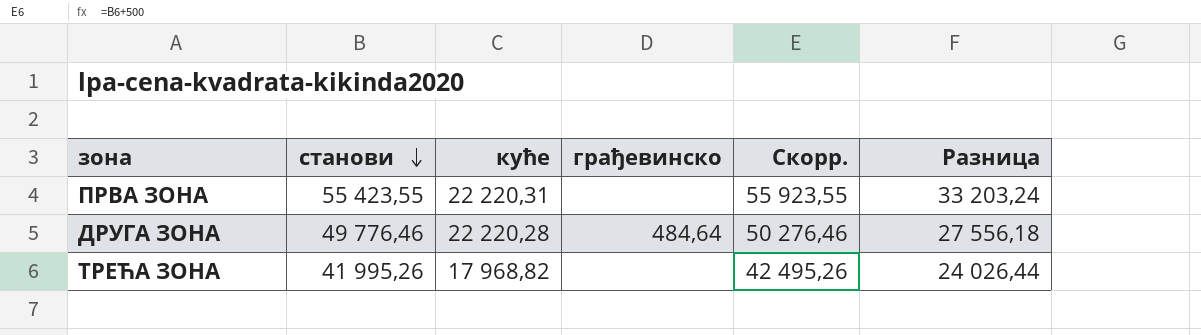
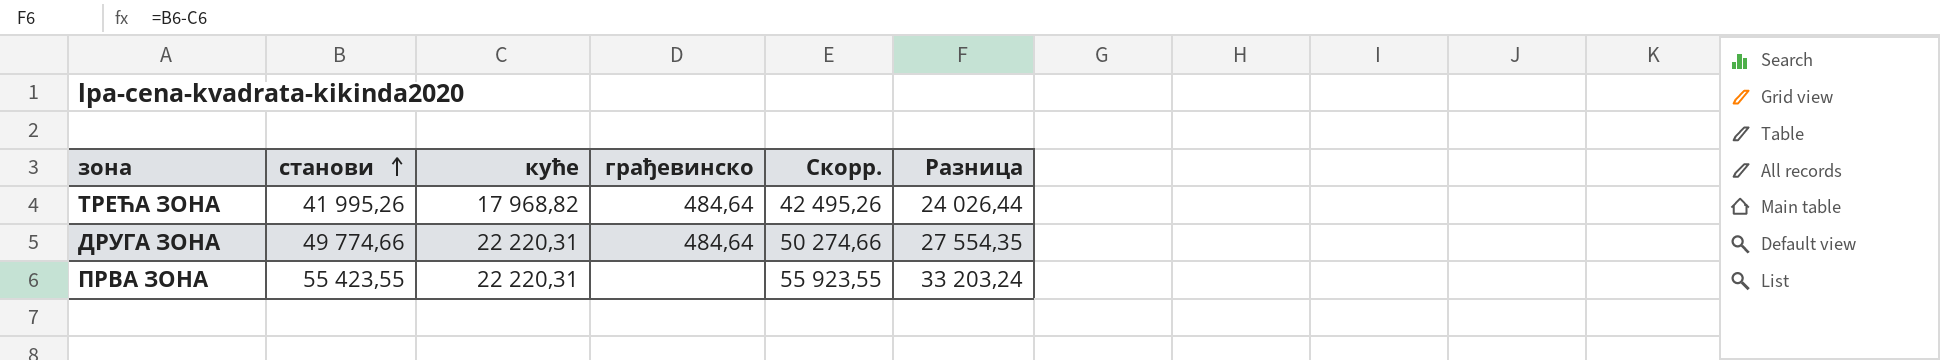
row order: станови descending -> станови ascending
ТРЕЋА ЗОНА | грађевинско: none -> 484,64
ДРУГА ЗОНА | станови: 49 776,46 -> 49 774,66
ДРУГА ЗОНА | куће: 22 220,28 -> 22 220,31
ДРУГА ЗОНА | Скорр.: 50 276,46 -> 50 274,66
ДРУГА ЗОНА | Разница: 27 556,18 -> 27 554,35

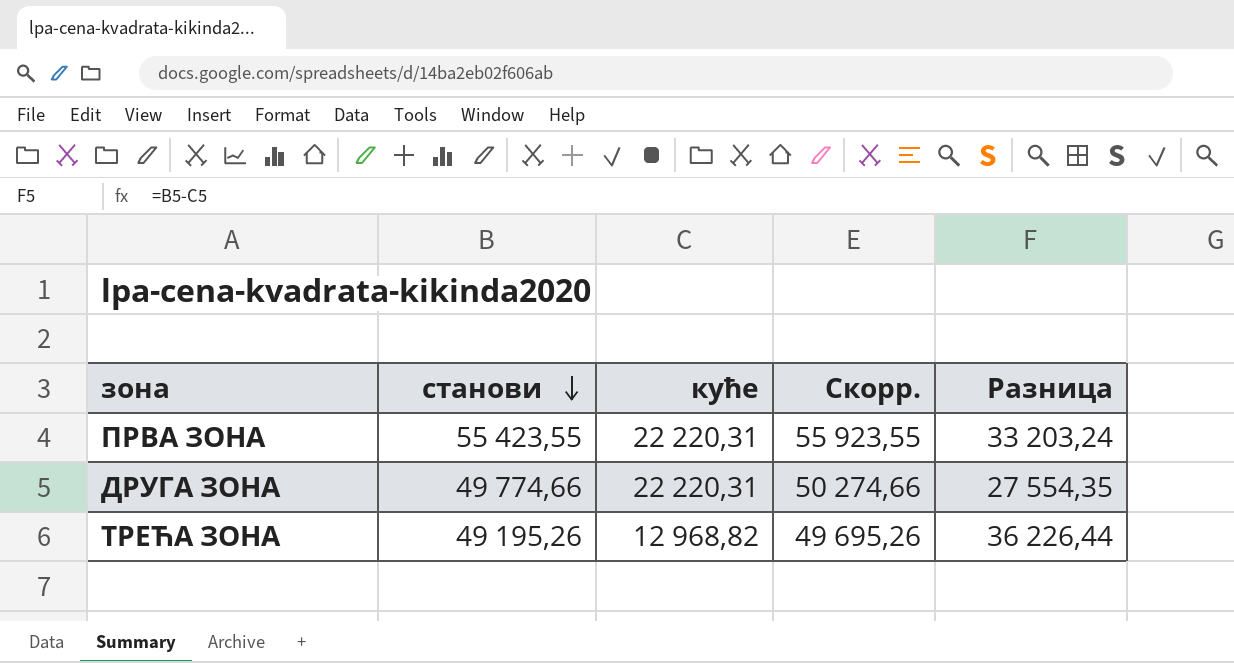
row order: станови ascending -> станови descending
column грађевинско | position: 4 -> none
ТРЕЋА ЗОНА | станови: 41 995,26 -> 49 195,26
ТРЕЋА ЗОНА | куће: 17 968,82 -> 12 968,82
ТРЕЋА ЗОНА | Скорр.: 42 495,26 -> 49 695,26
ТРЕЋА ЗОНА | Разница: 24 026,44 -> 36 226,44

